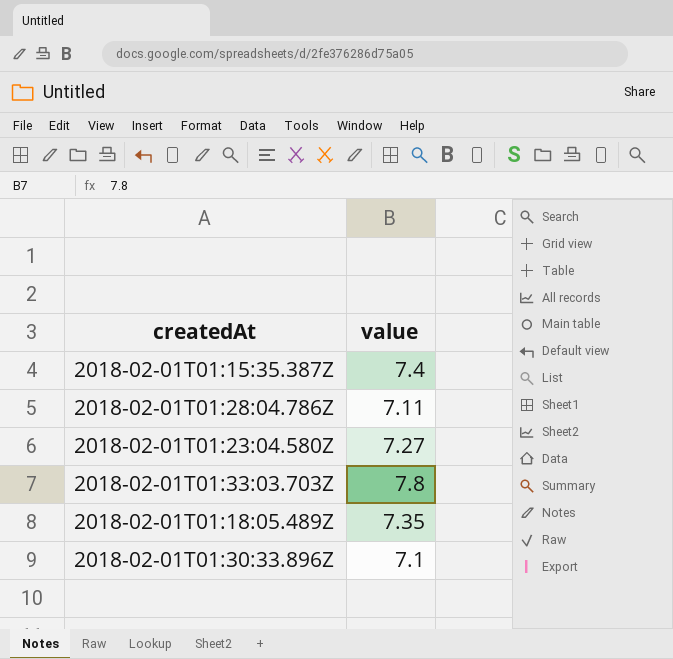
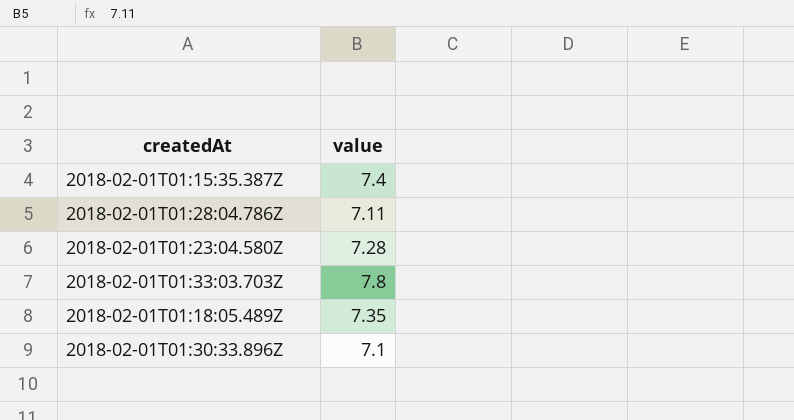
2018-02-01T01:23:04.580Z | value: 7.27 -> 7.28

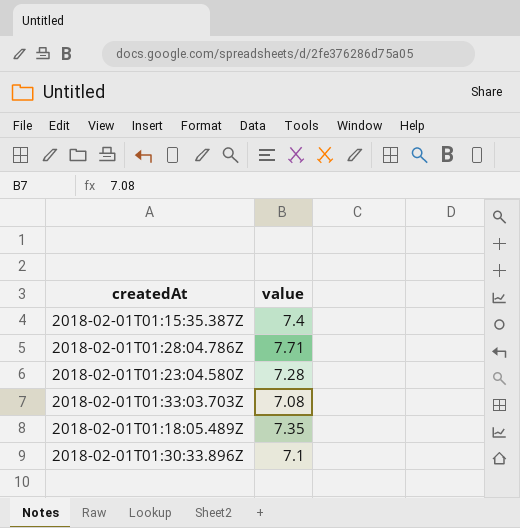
2018-02-01T01:28:04.786Z | value: 7.11 -> 7.71
2018-02-01T01:33:03.703Z | value: 7.8 -> 7.08

